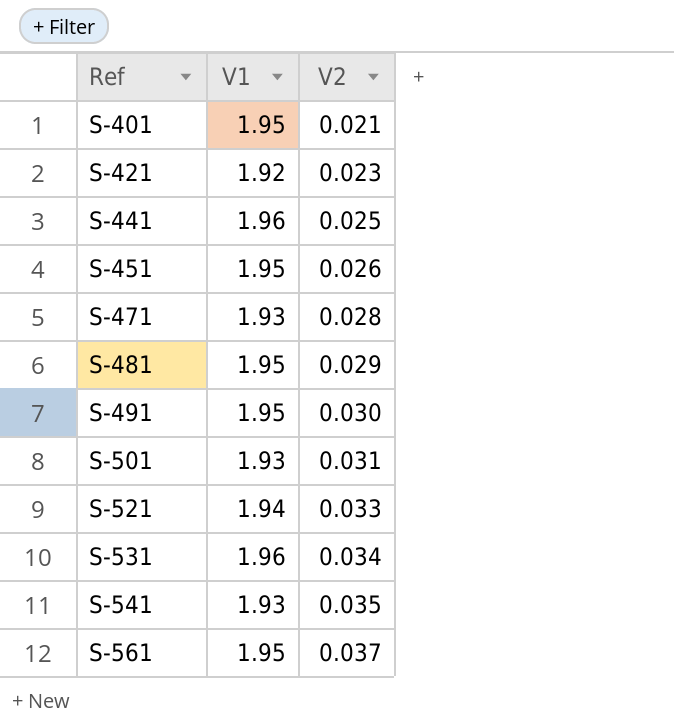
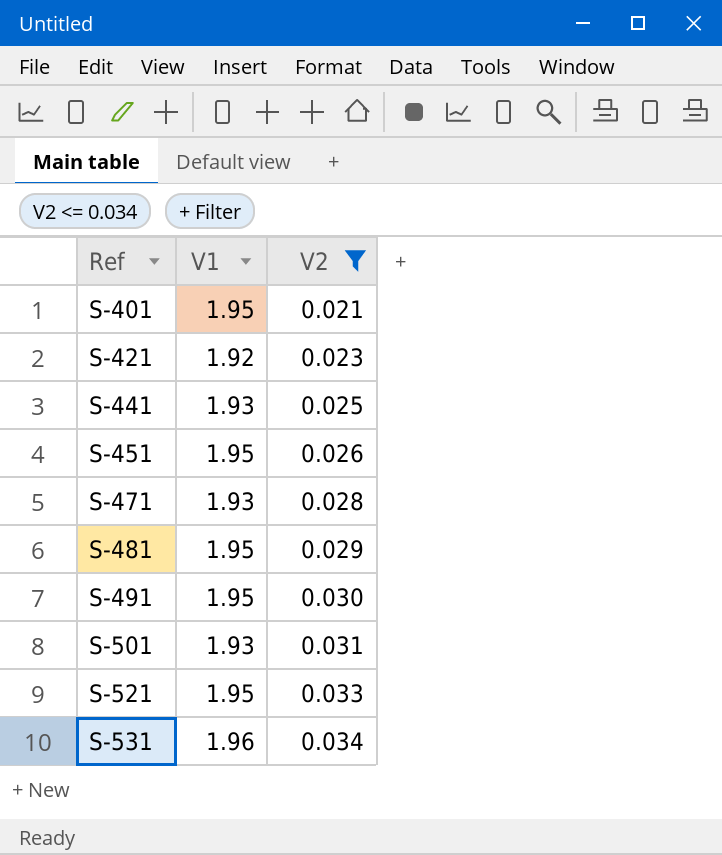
filter: none -> V2 <= 0.034
S-441 | V1: 1.96 -> 1.93
S-521 | V1: 1.94 -> 1.95

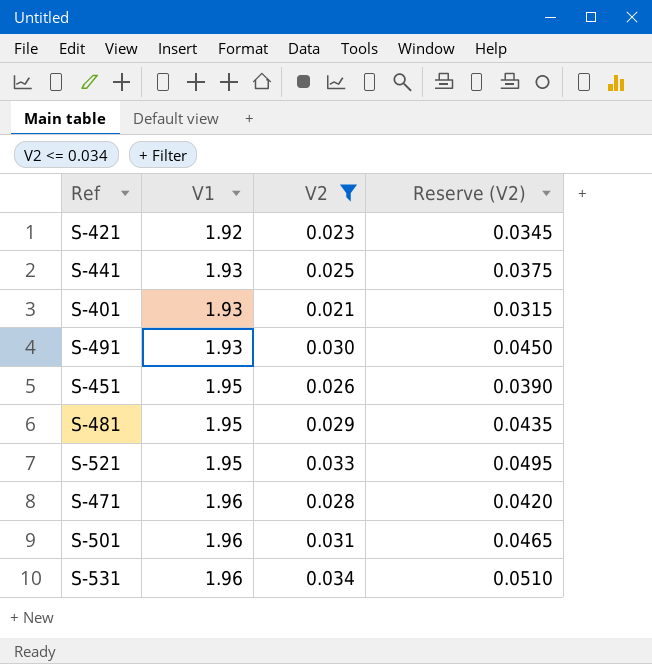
row order: Ref ascending -> V1 ascending
column Reserve (V2) | formula: none -> [V2] * 1.5
S-401 | V1: 1.95 -> 1.93
S-491 | V1: 1.95 -> 1.93
S-471 | V1: 1.93 -> 1.96
S-501 | V1: 1.93 -> 1.96

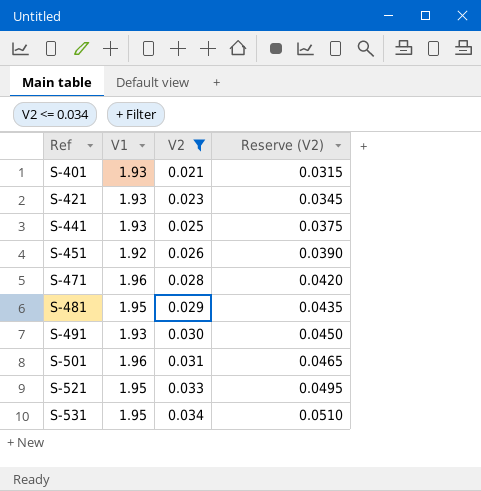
row order: V1 ascending -> Ref ascending
S-421 | V1: 1.92 -> 1.93
S-451 | V1: 1.95 -> 1.92
S-531 | V1: 1.96 -> 1.95

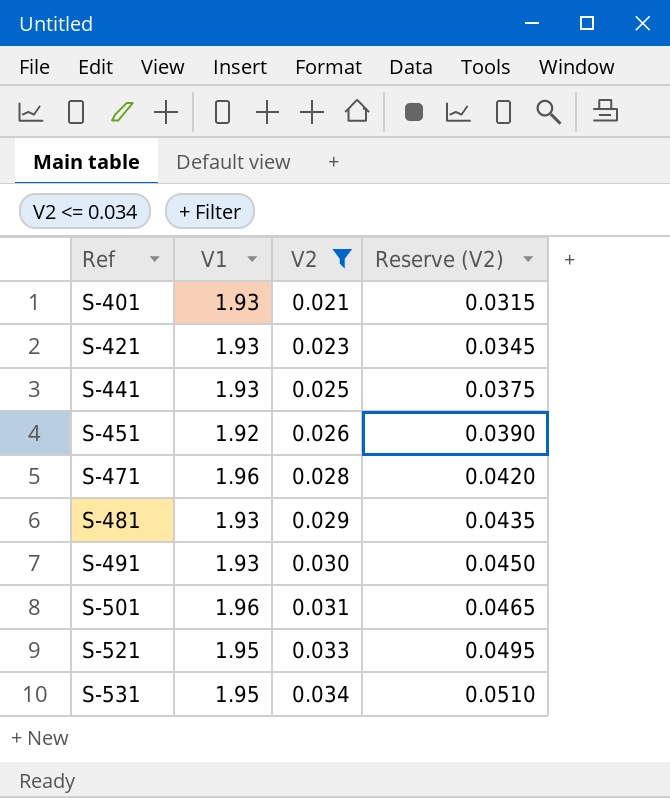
S-481 | V1: 1.95 -> 1.93

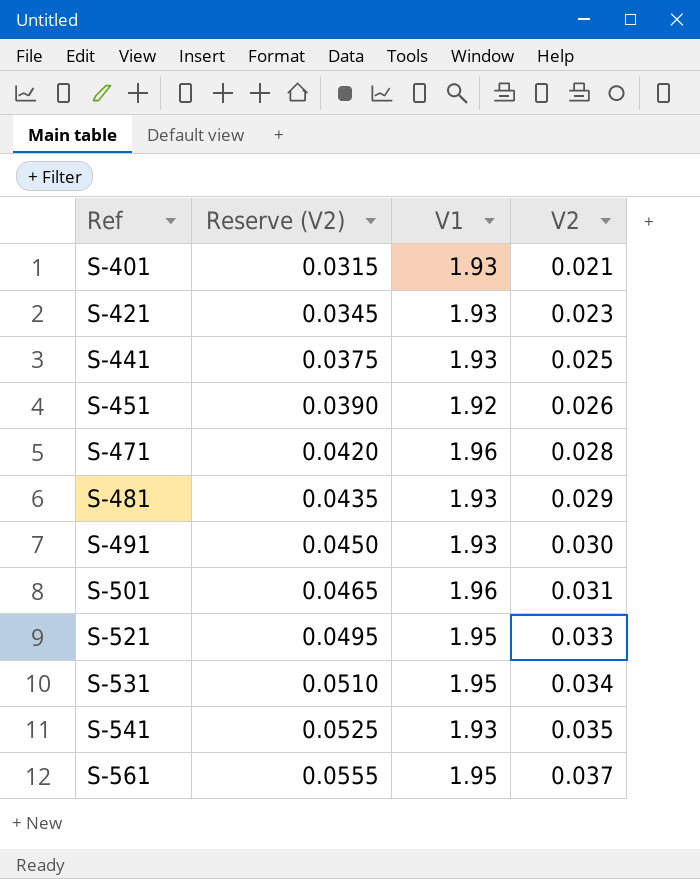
filter: V2 <= 0.034 -> none
column Reserve (V2) | position: 4 -> 2

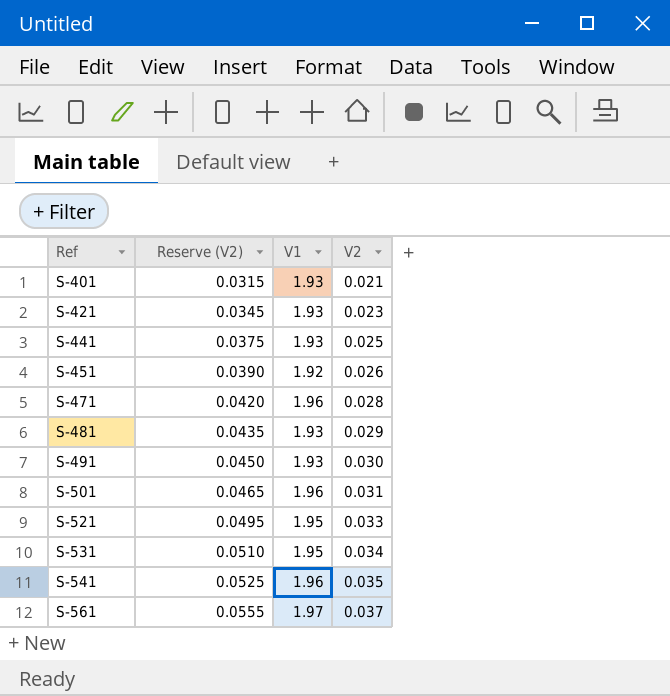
S-541 | V1: 1.93 -> 1.96
S-561 | V1: 1.95 -> 1.97

